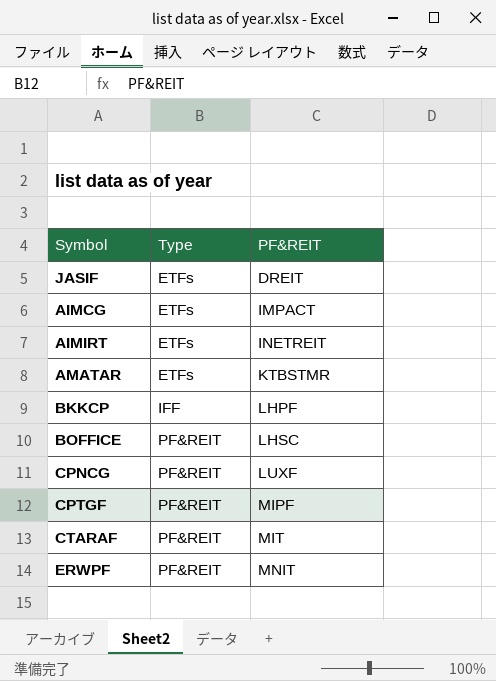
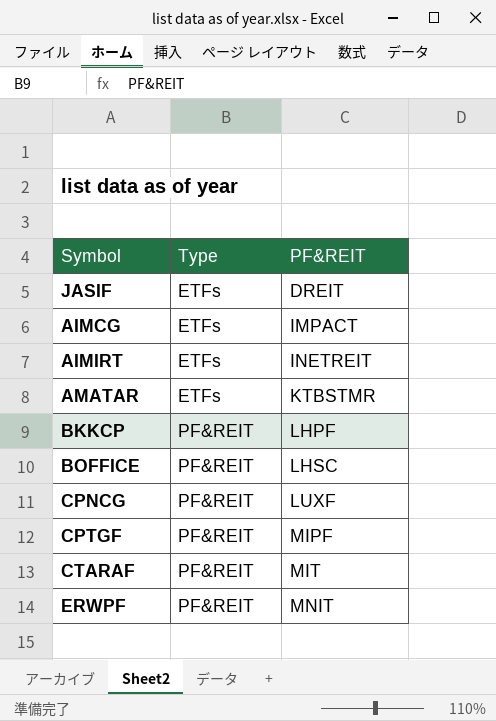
BKKCP | Type: IFF -> PF&REIT

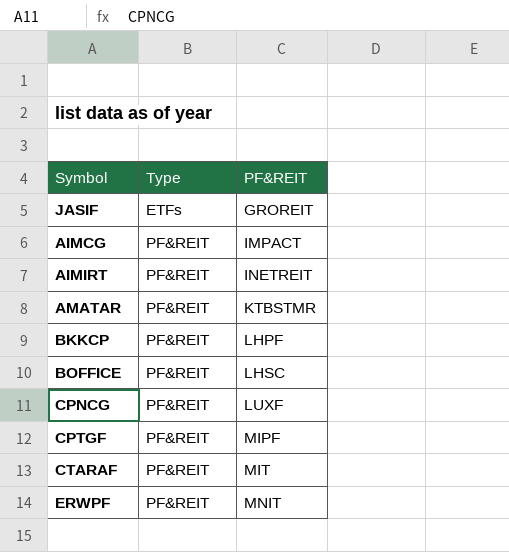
JASIF | PF&REIT: DREIT -> GROREIT
AIMCG | Type: ETFs -> PF&REIT
AIMIRT | Type: ETFs -> PF&REIT
AMATAR | Type: ETFs -> PF&REIT

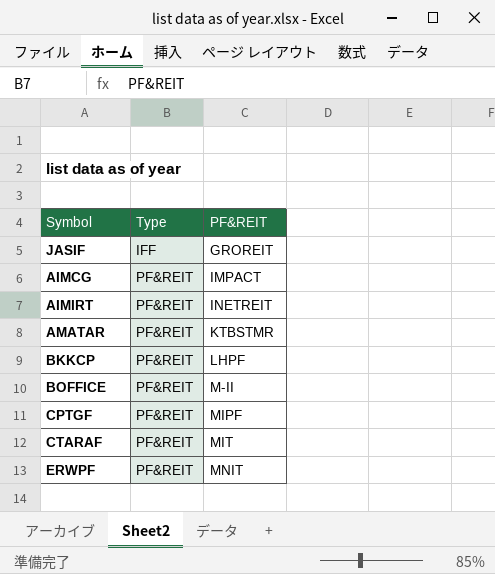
row CPNCG: PF&REIT | LUXF -> none
JASIF | Type: ETFs -> IFF
BOFFICE | PF&REIT: LHSC -> M-II

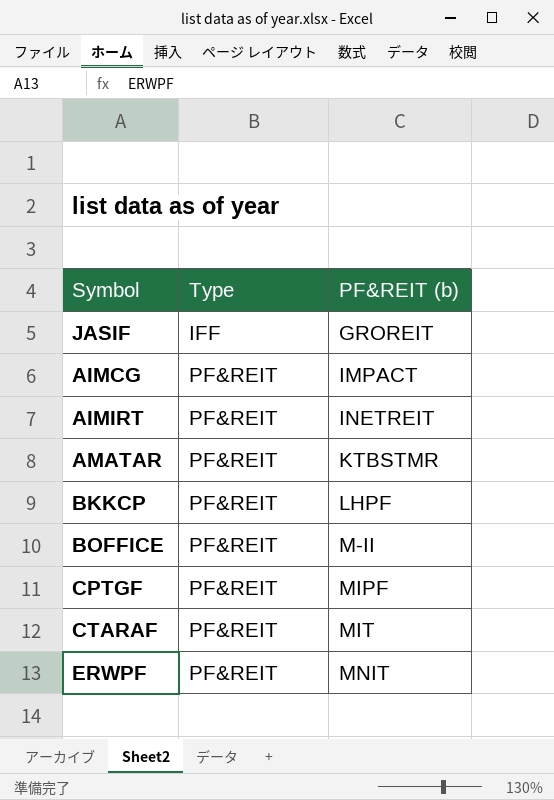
column name: PF&REIT -> PF&REIT (b)

